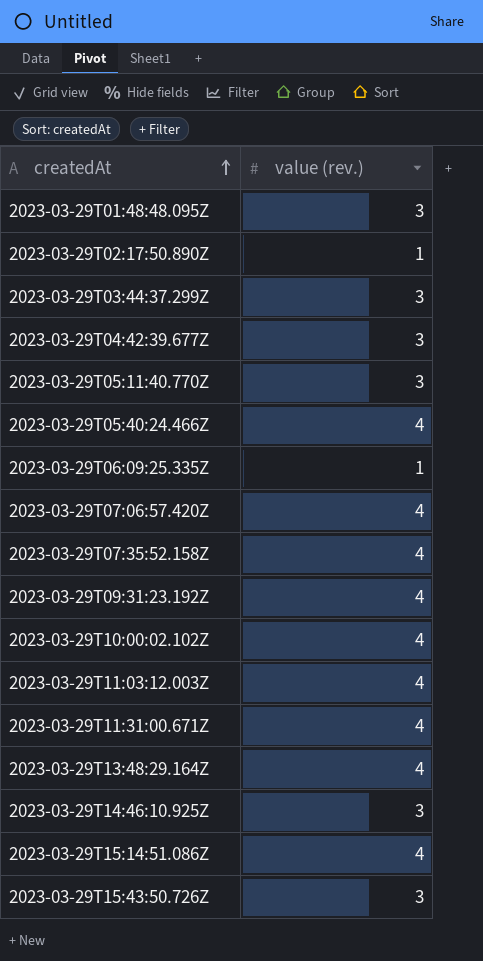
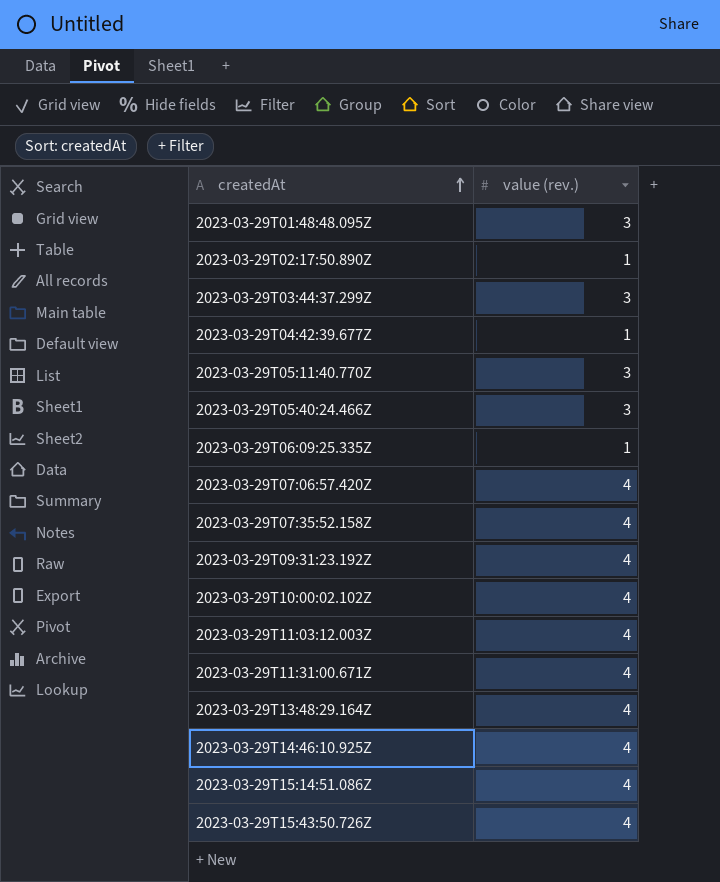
2023-03-29T04:42:39.677Z | value (rev.): 3 -> 1
2023-03-29T05:40:24.466Z | value (rev.): 4 -> 3
2023-03-29T14:46:10.925Z | value (rev.): 3 -> 4
2023-03-29T15:43:50.726Z | value (rev.): 3 -> 4

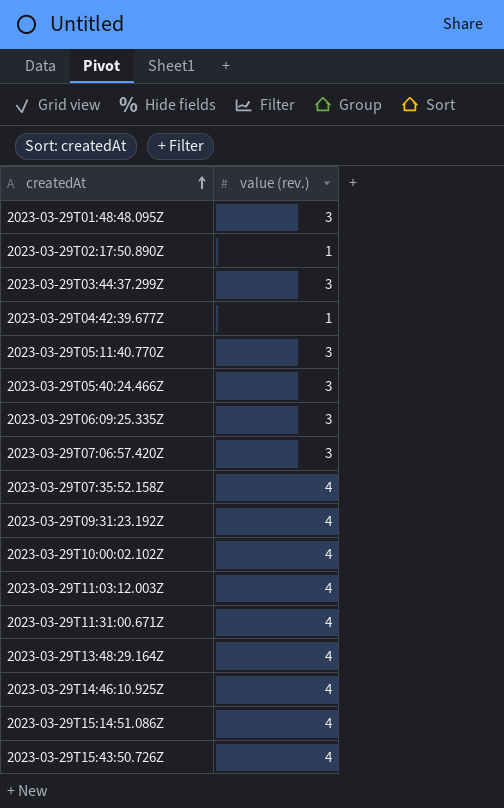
2023-03-29T06:09:25.335Z | value (rev.): 1 -> 3
2023-03-29T07:06:57.420Z | value (rev.): 4 -> 3

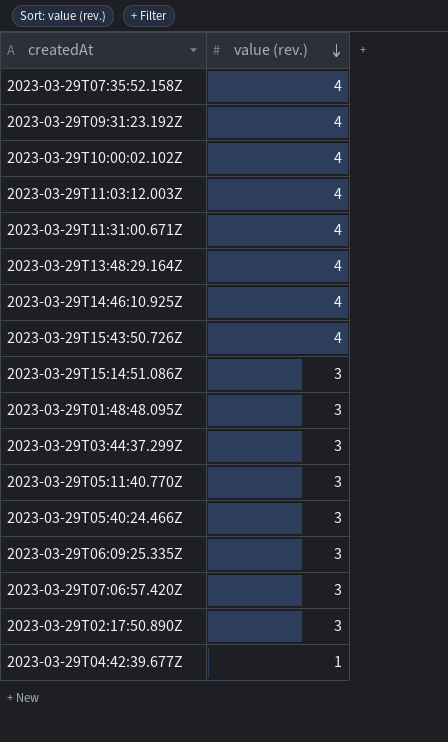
row order: createdAt ascending -> value (rev.) descending
2023-03-29T15:14:51.086Z | value (rev.): 4 -> 3
2023-03-29T02:17:50.890Z | value (rev.): 1 -> 3

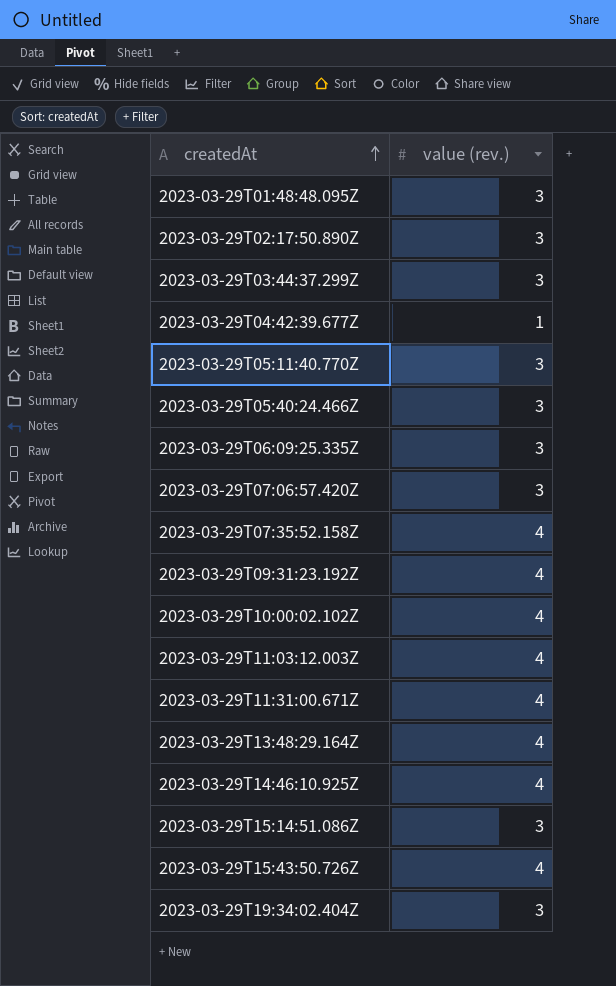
row order: value (rev.) descending -> createdAt ascending
row 2023-03-29T19:34:02.404Z: none -> 3

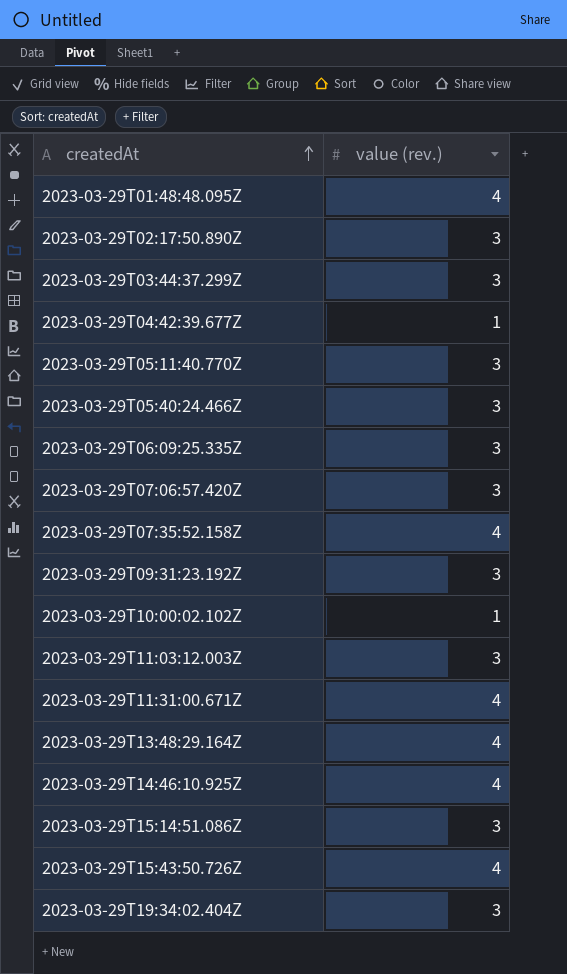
2023-03-29T01:48:48.095Z | value (rev.): 3 -> 4
2023-03-29T09:31:23.192Z | value (rev.): 4 -> 3
2023-03-29T10:00:02.102Z | value (rev.): 4 -> 1
2023-03-29T11:03:12.003Z | value (rev.): 4 -> 3

